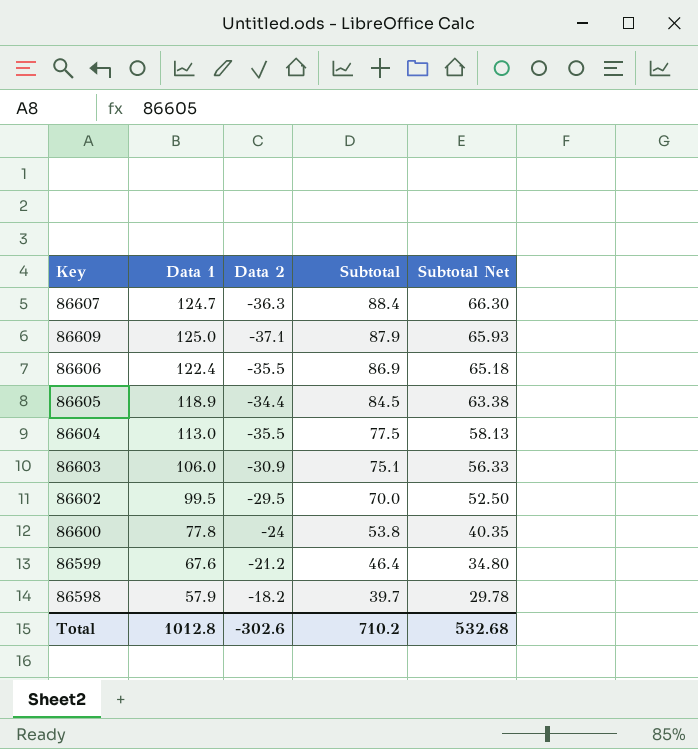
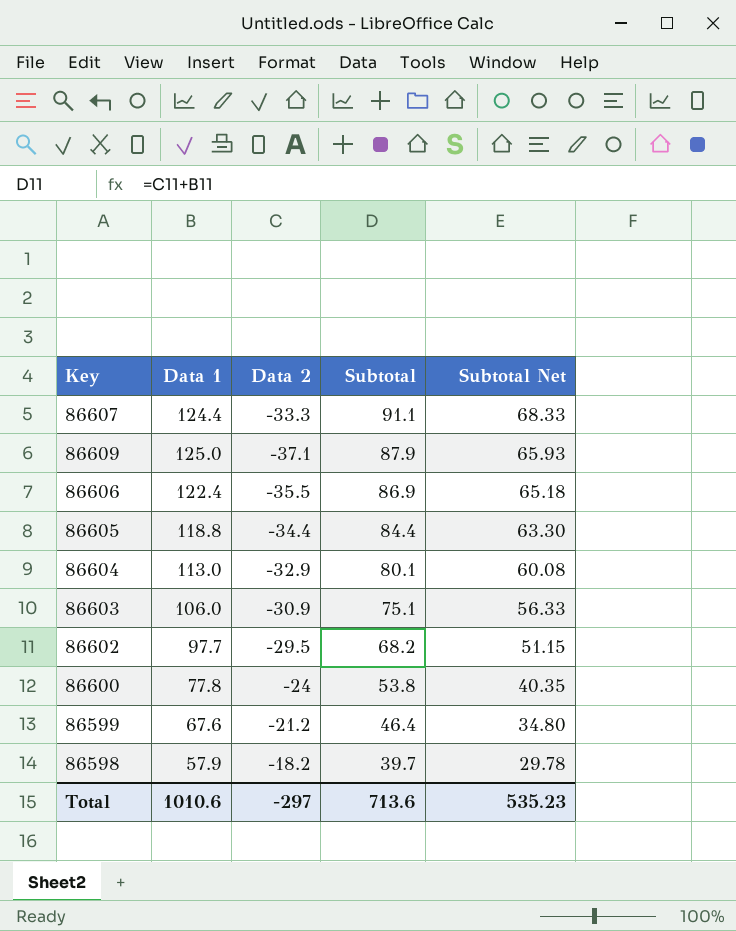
86607 | Data 1: 124.7 -> 124.4
86607 | Data 2: -36.3 -> -33.3
86607 | Subtotal: 88.4 -> 91.1
86607 | Subtotal Net: 66.30 -> 68.33
86605 | Data 1: 118.9 -> 118.8
86605 | Subtotal: 84.5 -> 84.4
86605 | Subtotal Net: 63.38 -> 63.30
86604 | Data 2: -35.5 -> -32.9
86604 | Subtotal: 77.5 -> 80.1
86604 | Subtotal Net: 58.13 -> 60.08
86602 | Data 1: 99.5 -> 97.7
86602 | Subtotal: 70.0 -> 68.2
86602 | Subtotal Net: 52.50 -> 51.15
Total | Data 1: 1012.8 -> 1010.6
Total | Data 2: -302.6 -> -297
Total | Subtotal: 710.2 -> 713.6
Total | Subtotal Net: 532.68 -> 535.23

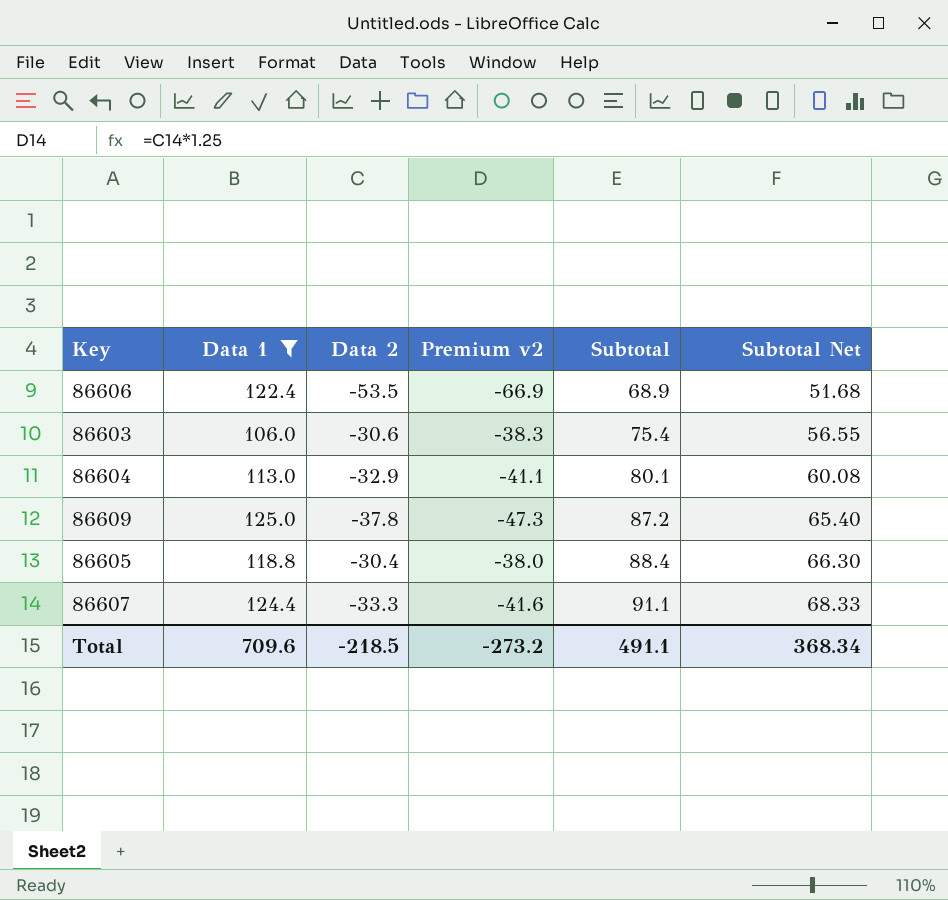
filter: none -> Data 1 >= 106.0
row order: Subtotal descending -> Subtotal ascending
column Premium v2 | formula: none -> [Data 2] * 1.25
86606 | Data 2: -35.5 -> -53.5
86606 | Subtotal: 86.9 -> 68.9
86606 | Subtotal Net: 65.18 -> 51.68
86603 | Data 2: -30.9 -> -30.6
86603 | Subtotal: 75.1 -> 75.4
86603 | Subtotal Net: 56.33 -> 56.55
86609 | Data 2: -37.1 -> -37.8
86609 | Subtotal: 87.9 -> 87.2
86609 | Subtotal Net: 65.93 -> 65.40
86605 | Data 2: -34.4 -> -30.4
86605 | Subtotal: 84.4 -> 88.4
86605 | Subtotal Net: 63.30 -> 66.30
Total | Data 1: 1010.6 -> 709.6
Total | Data 2: -297 -> -218.5
Total | Subtotal: 713.6 -> 491.1
Total | Subtotal Net: 535.23 -> 368.34

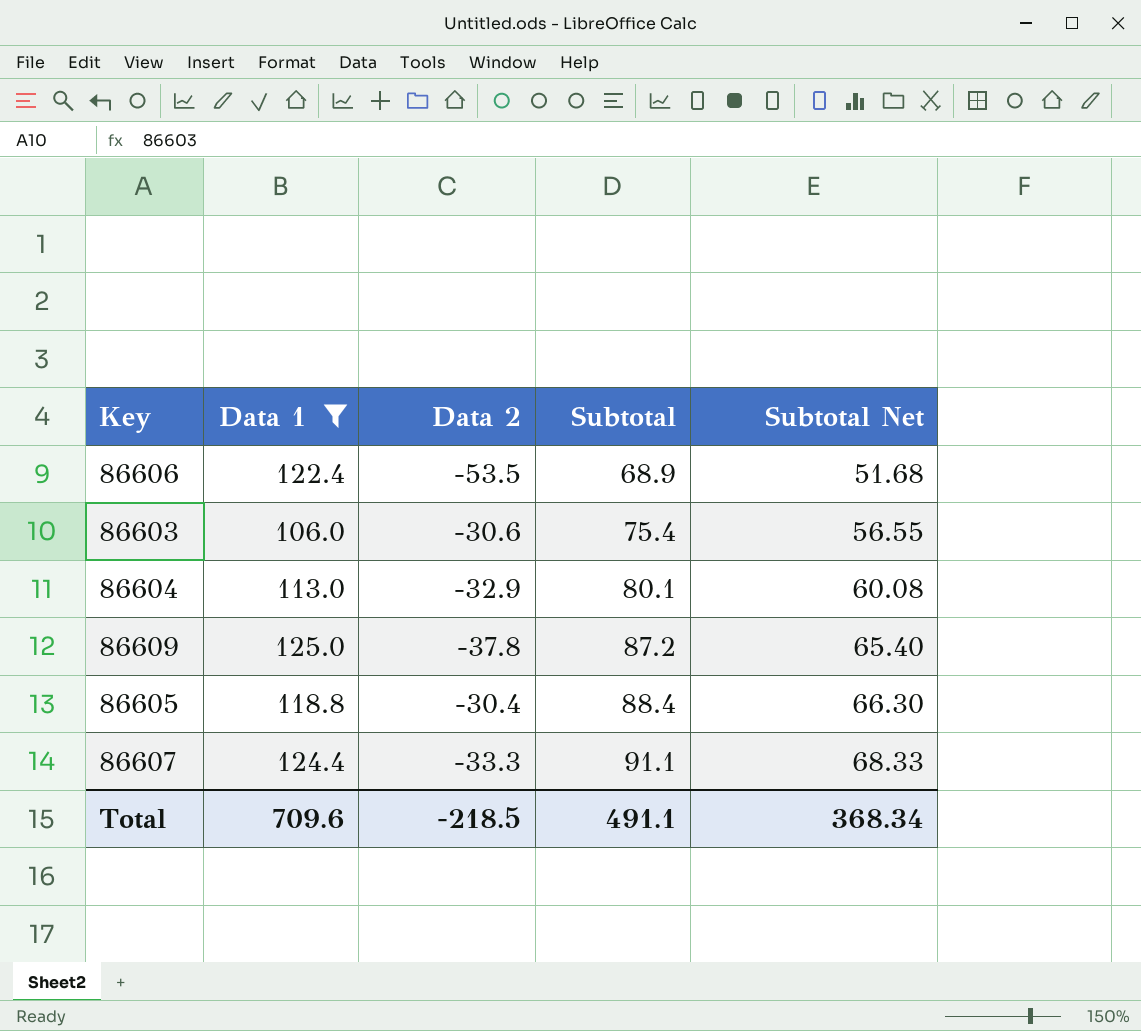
column Premium v2 | formula: [Data 2] * 1.25 -> none

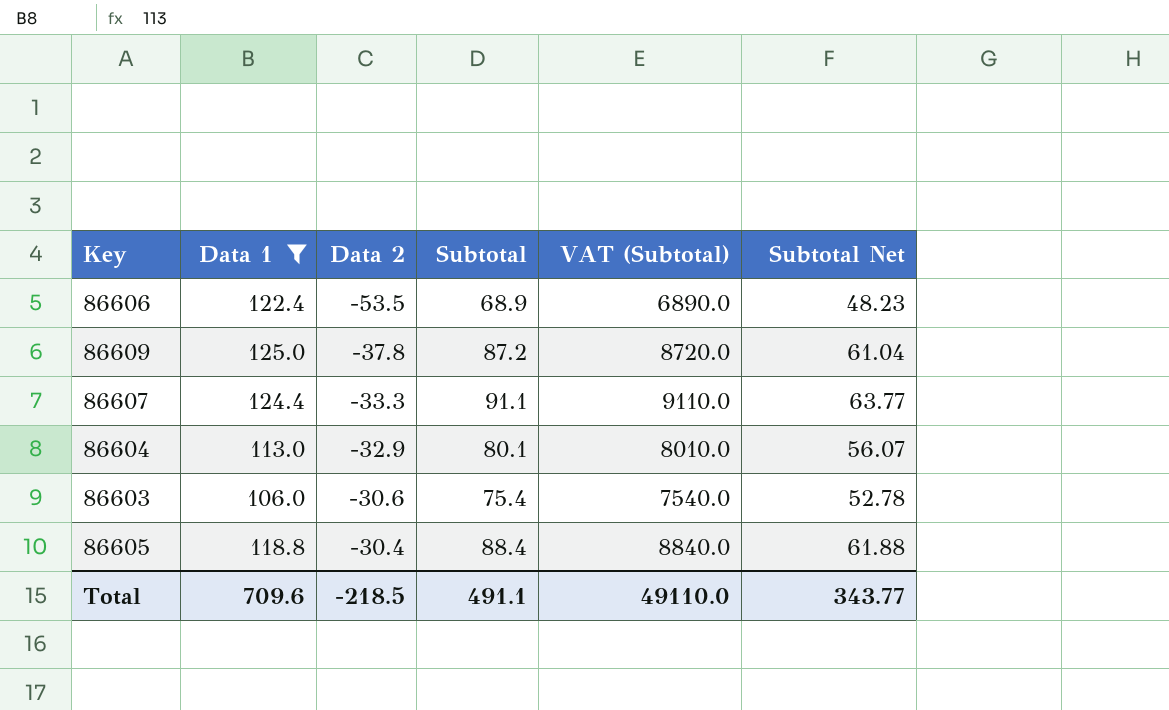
row order: Subtotal ascending -> Data 2 ascending
column VAT (Subtotal) | formula: none -> [Subtotal] * 100
column Subtotal Net | formula: [Subtotal] * 0.75 -> [Subtotal] * 0.7
Total | Subtotal Net: 368.34 -> 343.77

